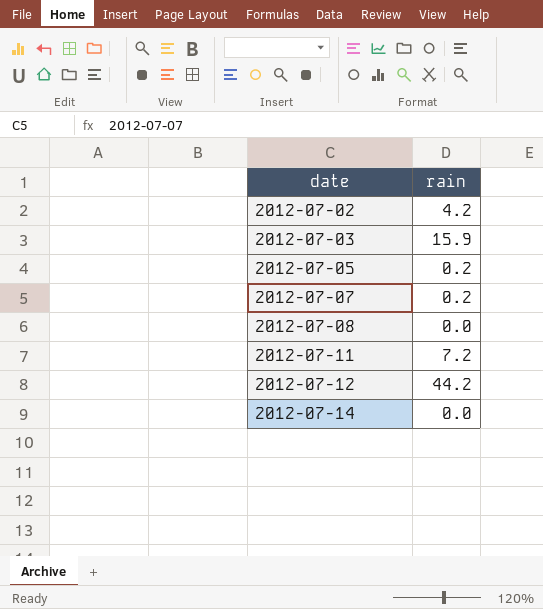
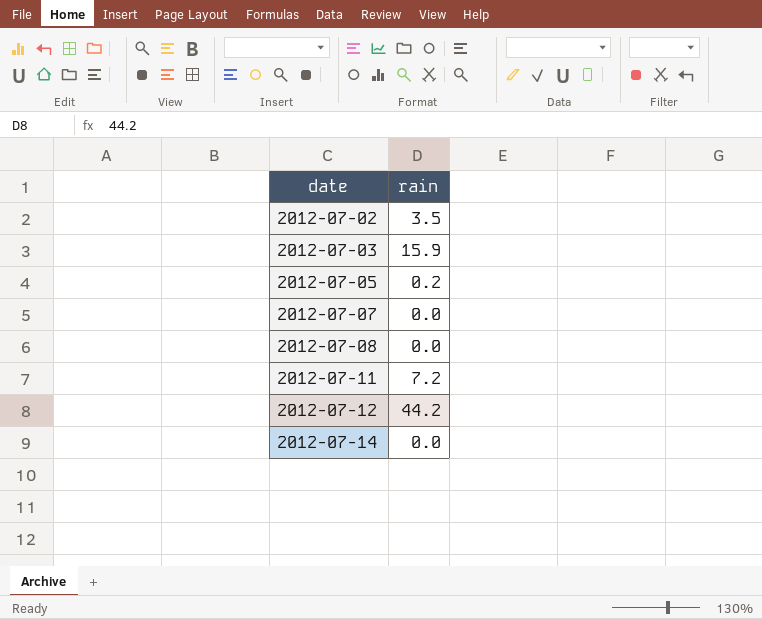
2012-07-02 | rain: 4.2 -> 3.5
2012-07-07 | rain: 0.2 -> 0.0

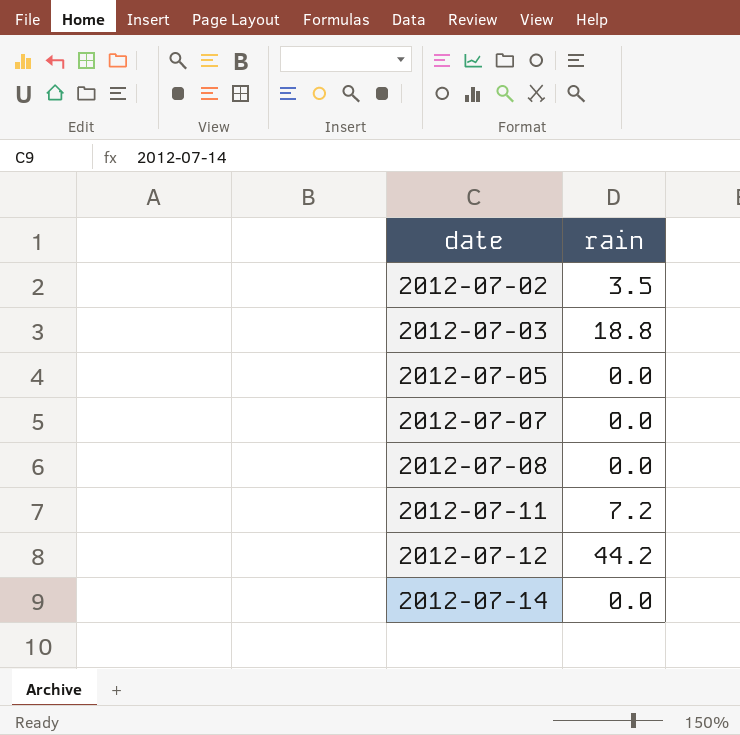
2012-07-03 | rain: 15.9 -> 18.8
2012-07-05 | rain: 0.2 -> 0.0

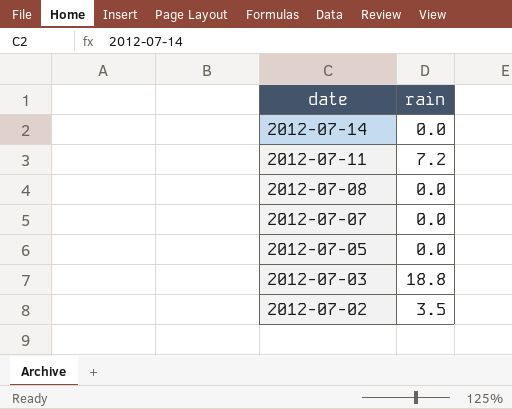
row order: date ascending -> date descending
row 2012-07-12: 44.2 -> none

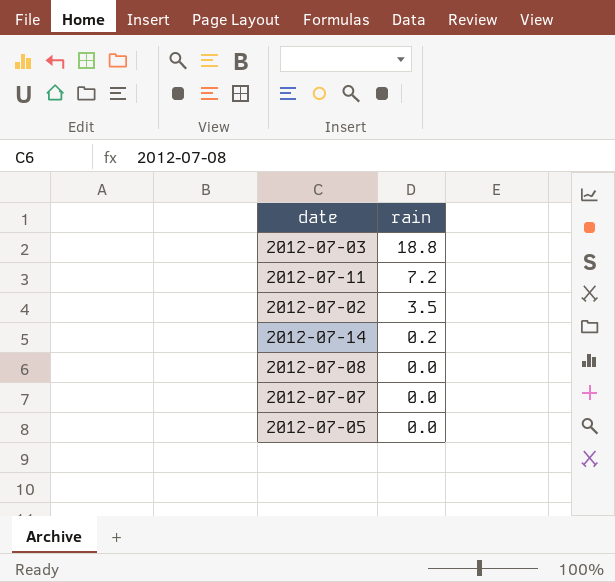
row order: date descending -> rain descending
2012-07-14 | rain: 0.0 -> 0.2

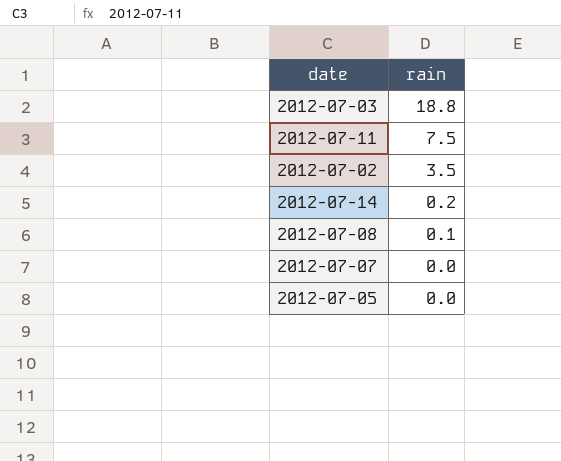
2012-07-11 | rain: 7.2 -> 7.5
2012-07-08 | rain: 0.0 -> 0.1

